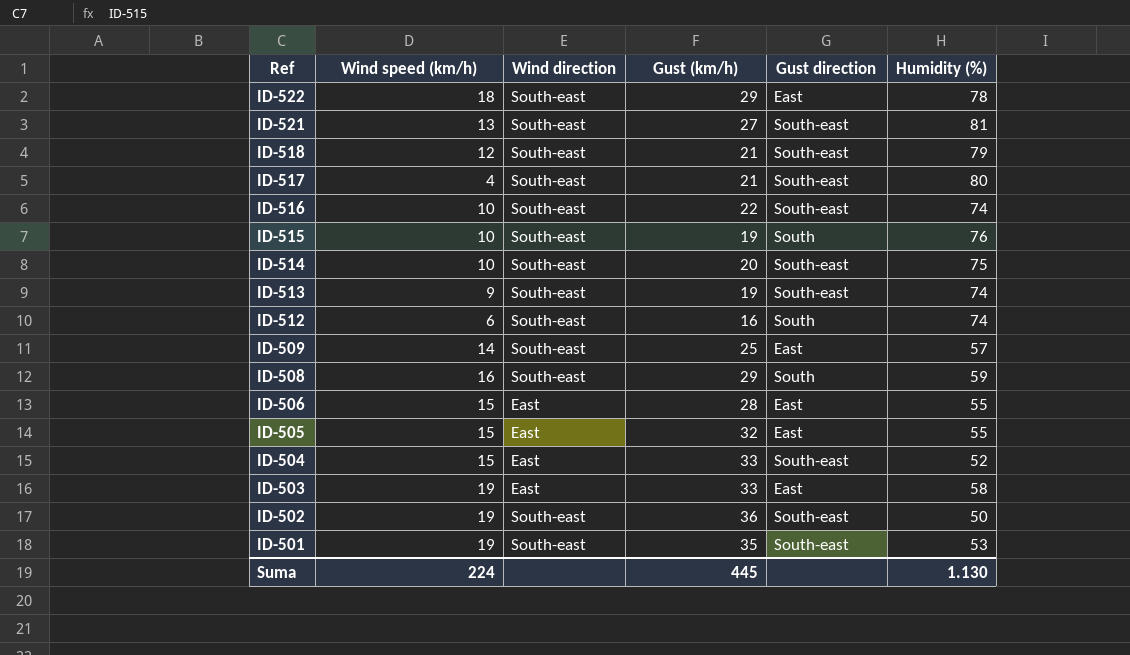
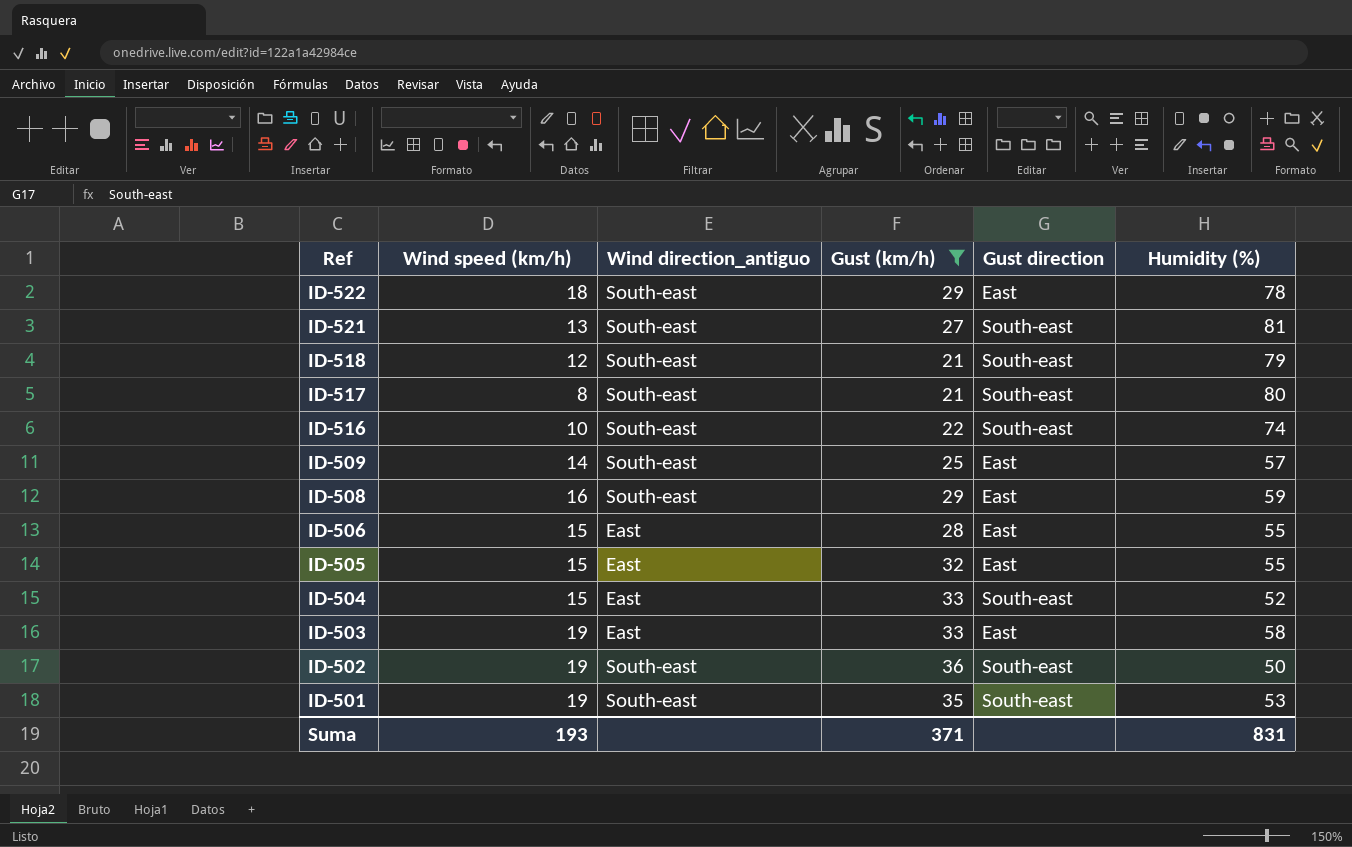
filter: none -> Gust (km/h) >= 21
column name: Wind direction -> Wind direction_antiguo
ID-517 | Wind speed (km/h): 4 -> 8
ID-508 | Gust direction: South -> East
Suma | Wind speed (km/h): 224 -> 193
Suma | Gust (km/h): 445 -> 371
Suma | Humidity (%): 1.130 -> 831

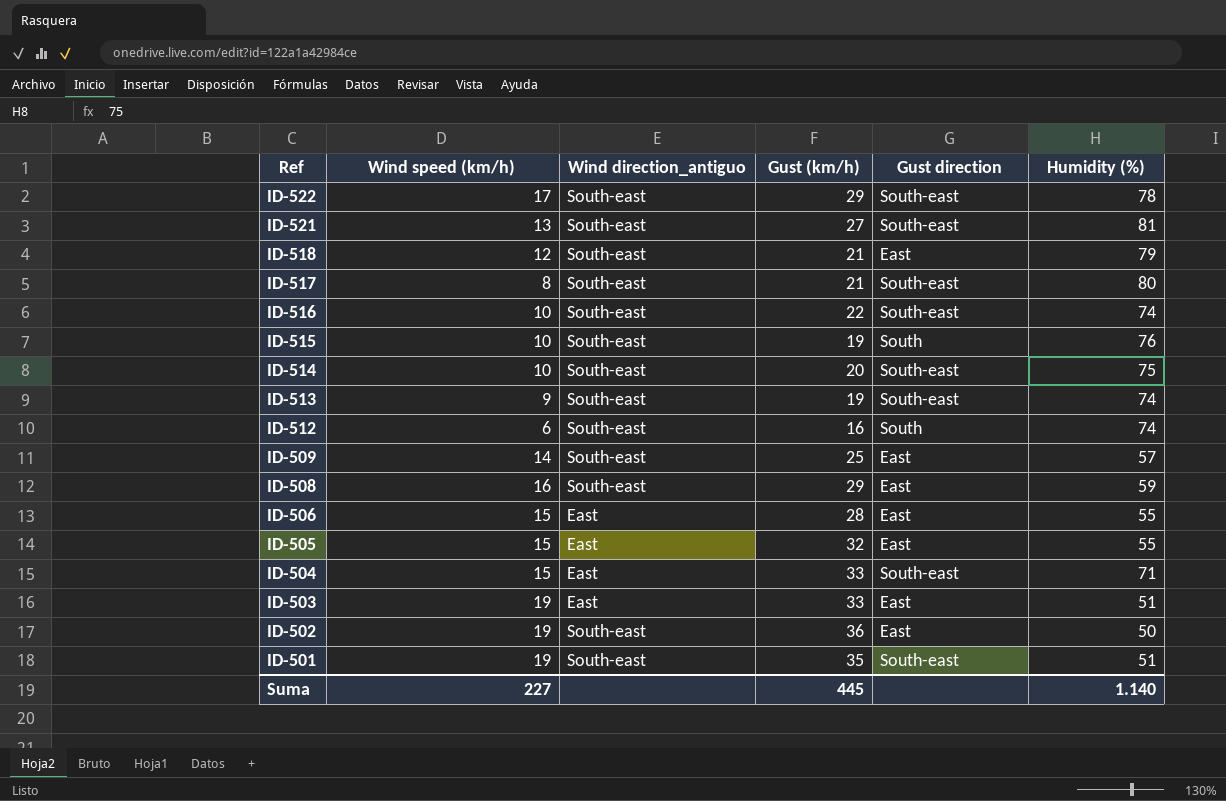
filter: Gust (km/h) >= 21 -> none
ID-522 | Wind speed (km/h): 18 -> 17
ID-522 | Gust direction: East -> South-east
ID-518 | Gust direction: South-east -> East
ID-504 | Humidity (%): 52 -> 71
ID-503 | Humidity (%): 58 -> 51
ID-502 | Gust direction: South-east -> East
ID-501 | Humidity (%): 53 -> 51
Suma | Wind speed (km/h): 193 -> 227
Suma | Gust (km/h): 371 -> 445
Suma | Humidity (%): 831 -> 1.140

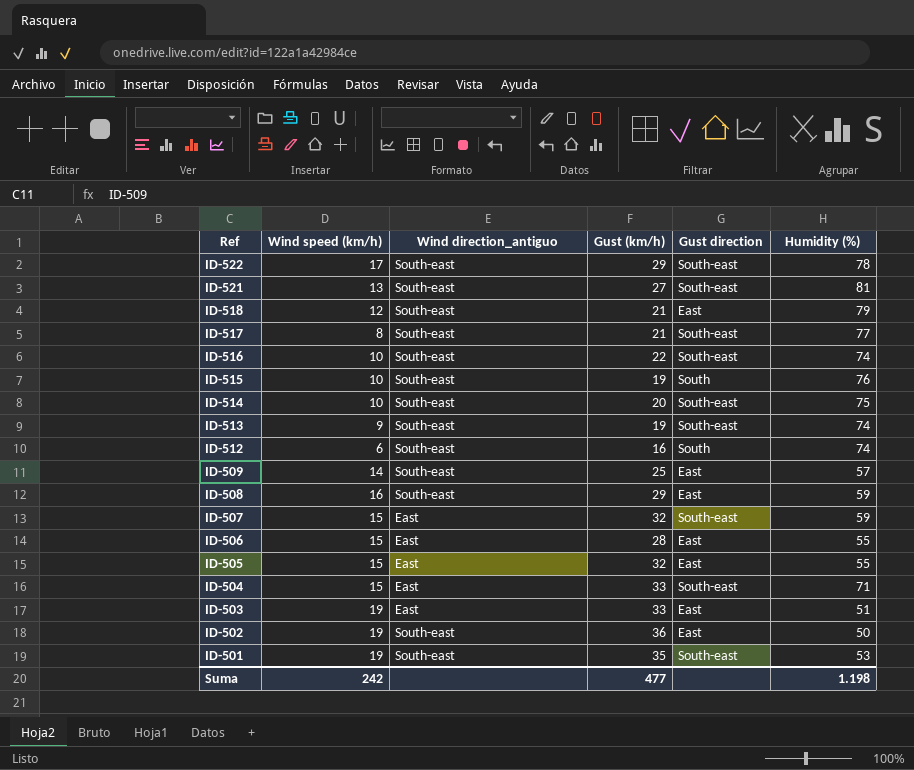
ID-517 | Humidity (%): 80 -> 77
row ID-507: none -> 15 | East | 32 | South-east | 59
ID-501 | Humidity (%): 51 -> 53
Suma | Wind speed (km/h): 227 -> 242
Suma | Gust (km/h): 445 -> 477
Suma | Humidity (%): 1.140 -> 1.198

